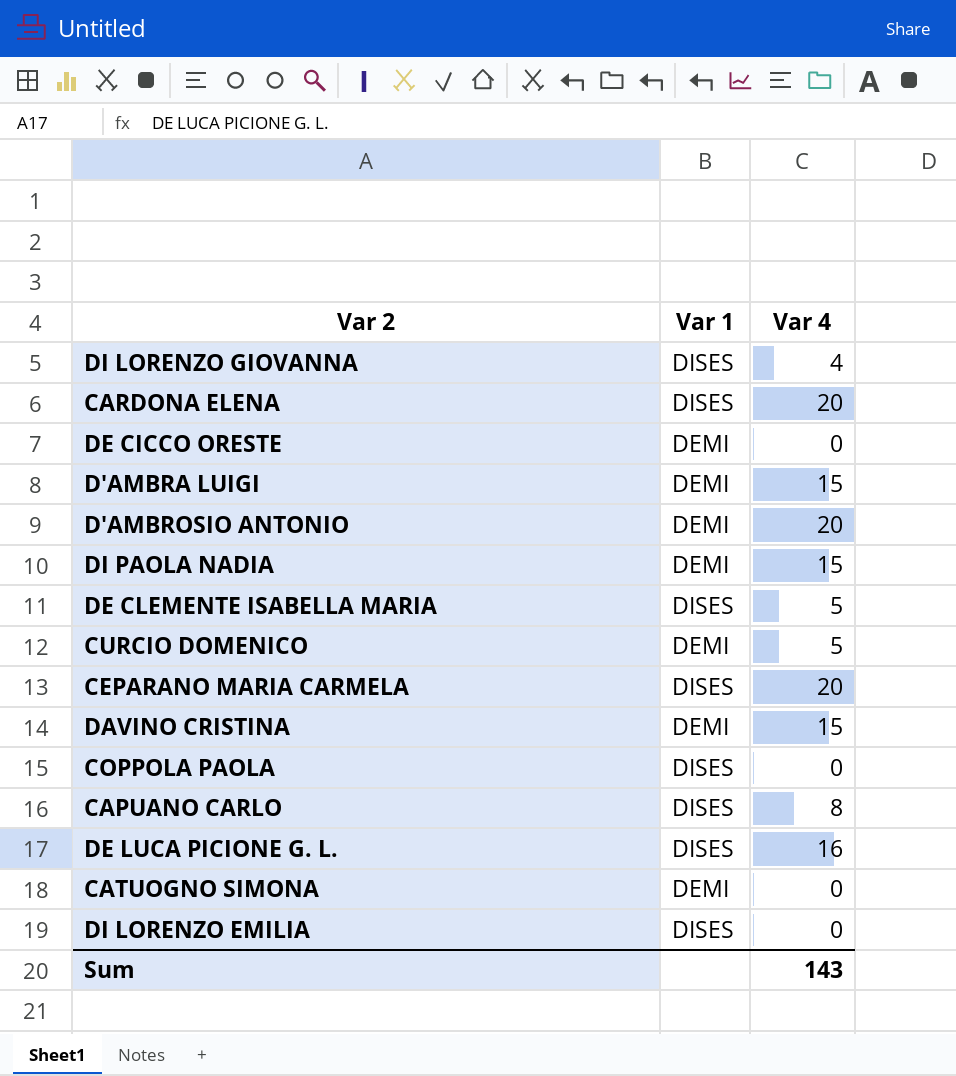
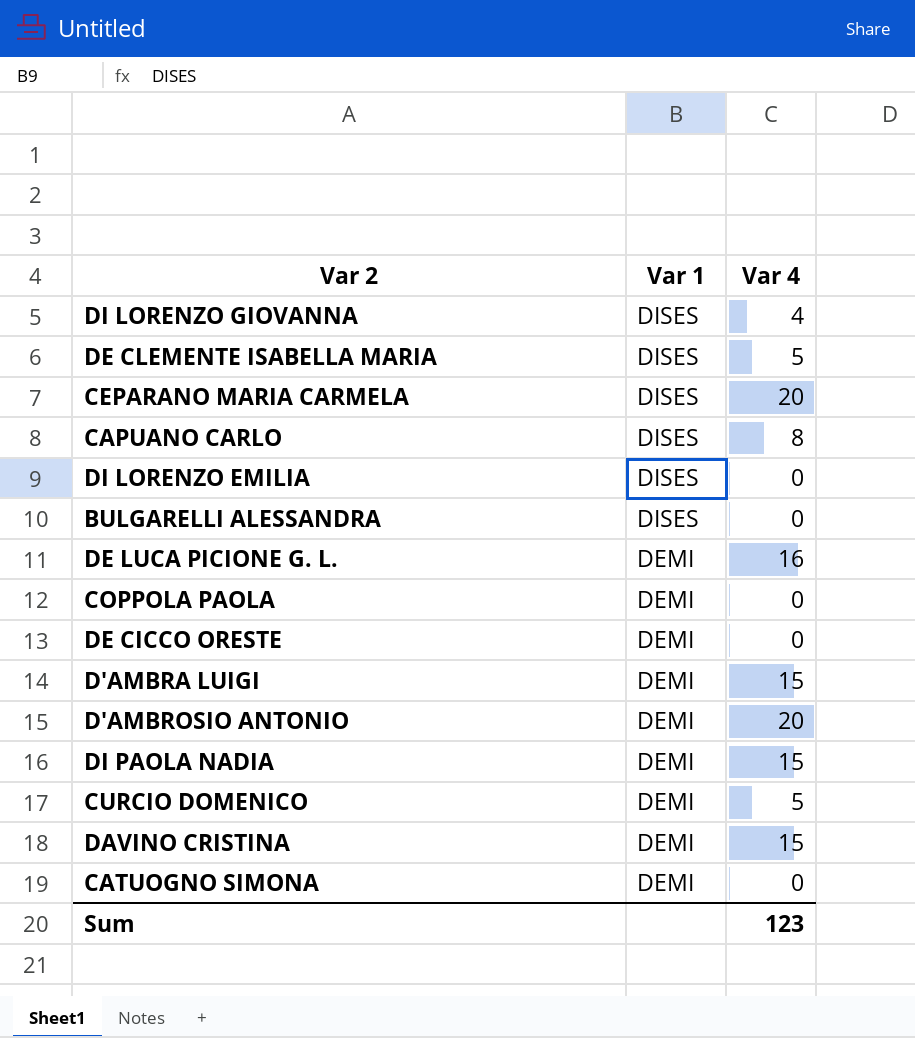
row order: none -> Var 1 descending
row CARDONA ELENA: DISES | 20 -> none
row BULGARELLI ALESSANDRA: none -> DISES | 0
DE LUCA PICIONE G. L. | Var 1: DISES -> DEMI
COPPOLA PAOLA | Var 1: DISES -> DEMI
Sum | Var 4: 143 -> 123

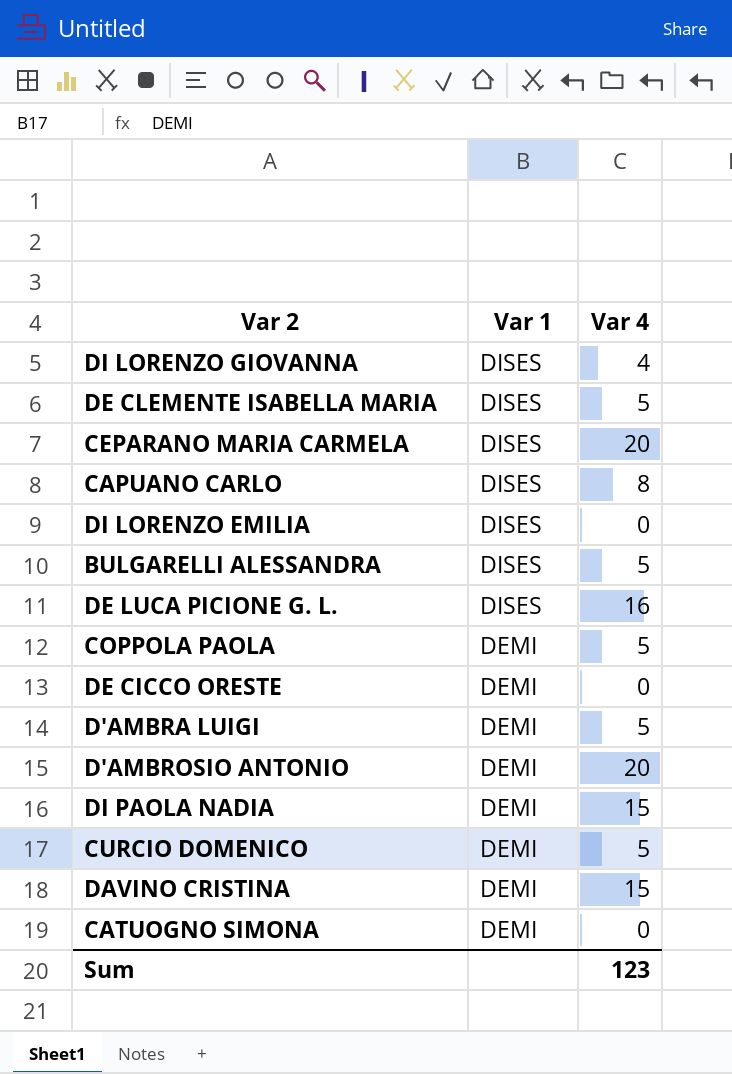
BULGARELLI ALESSANDRA | Var 4: 0 -> 5
DE LUCA PICIONE G. L. | Var 1: DEMI -> DISES
COPPOLA PAOLA | Var 4: 0 -> 5
D'AMBRA LUIGI | Var 4: 15 -> 5

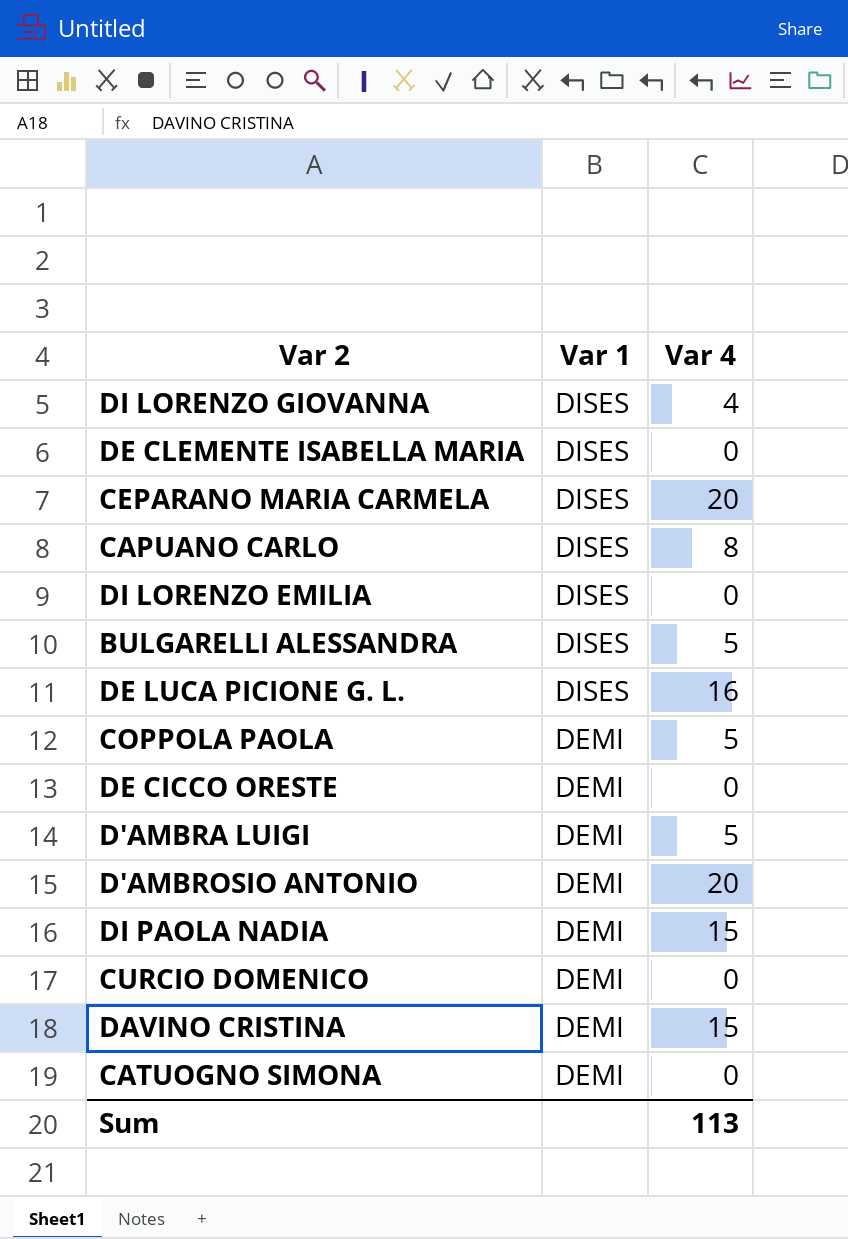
DE CLEMENTE ISABELLA MARIA | Var 4: 5 -> 0
CURCIO DOMENICO | Var 4: 5 -> 0
Sum | Var 4: 123 -> 113

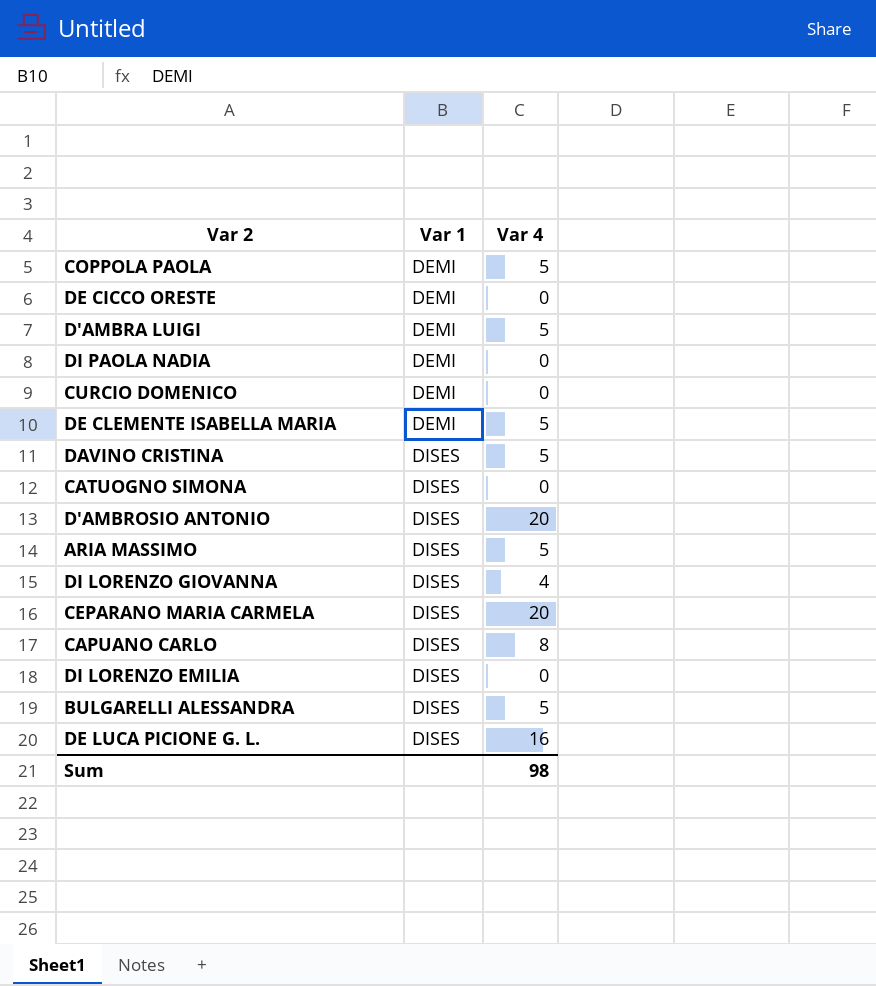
row order: Var 1 descending -> Var 1 ascending
DI PAOLA NADIA | Var 4: 15 -> 0
DE CLEMENTE ISABELLA MARIA | Var 1: DISES -> DEMI
DE CLEMENTE ISABELLA MARIA | Var 4: 0 -> 5
DAVINO CRISTINA | Var 1: DEMI -> DISES
DAVINO CRISTINA | Var 4: 15 -> 5
CATUOGNO SIMONA | Var 1: DEMI -> DISES
D'AMBROSIO ANTONIO | Var 1: DEMI -> DISES
row ARIA MASSIMO: none -> DISES | 5
Sum | Var 4: 113 -> 98

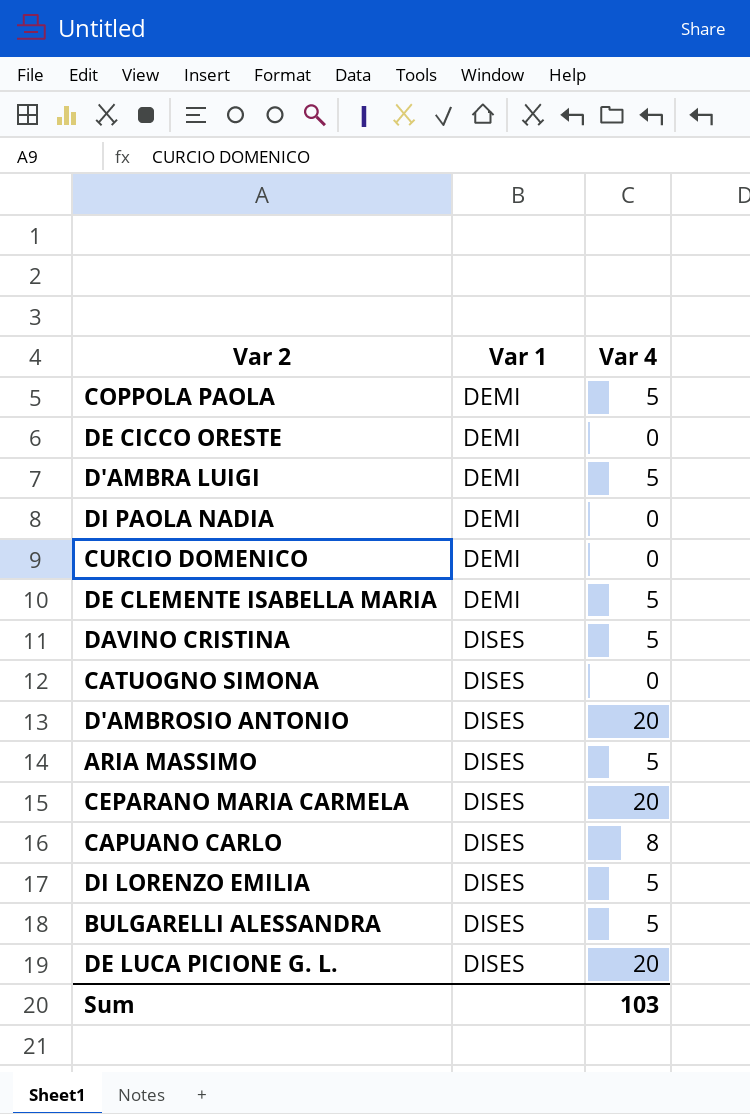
row DI LORENZO GIOVANNA: DISES | 4 -> none
DI LORENZO EMILIA | Var 4: 0 -> 5
DE LUCA PICIONE G. L. | Var 4: 16 -> 20
Sum | Var 4: 98 -> 103

